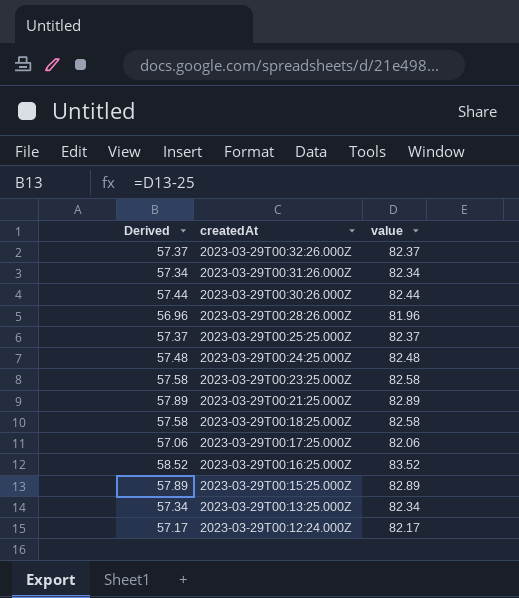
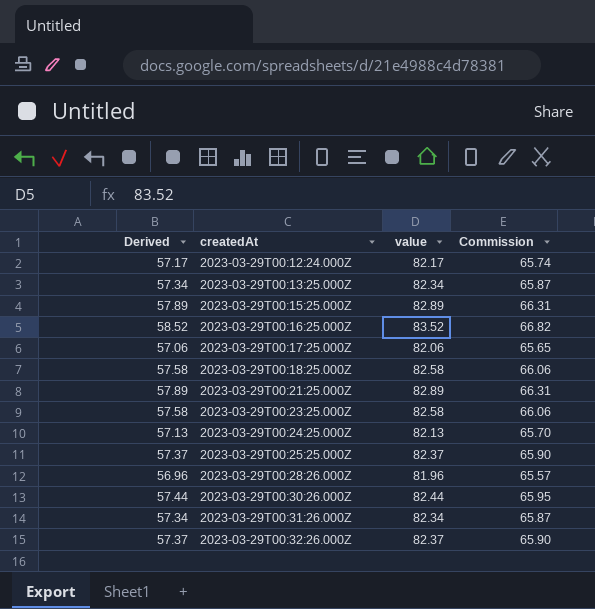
row order: createdAt descending -> createdAt ascending
column Commission | formula: none -> [value] * 0.8
2023-03-29T00:24:25.000Z | Derived: 57.48 -> 57.13
2023-03-29T00:24:25.000Z | value: 82.48 -> 82.13

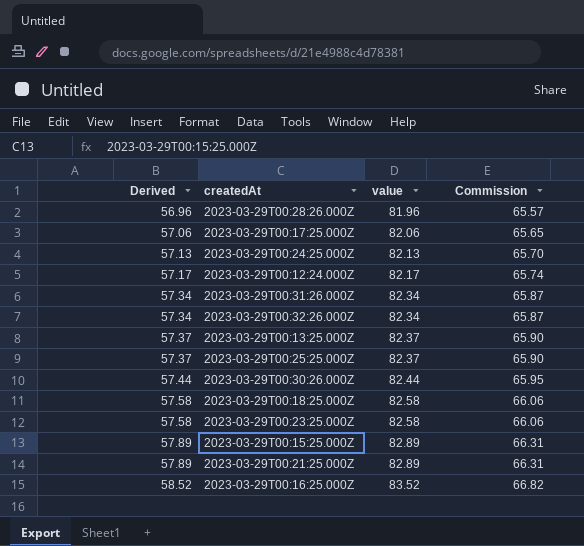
row order: createdAt ascending -> Derived ascending
2023-03-29T00:32:26.000Z | Derived: 57.37 -> 57.34
2023-03-29T00:32:26.000Z | value: 82.37 -> 82.34
2023-03-29T00:32:26.000Z | Commission: 65.90 -> 65.87
2023-03-29T00:13:25.000Z | Derived: 57.34 -> 57.37
2023-03-29T00:13:25.000Z | value: 82.34 -> 82.37
2023-03-29T00:13:25.000Z | Commission: 65.87 -> 65.90

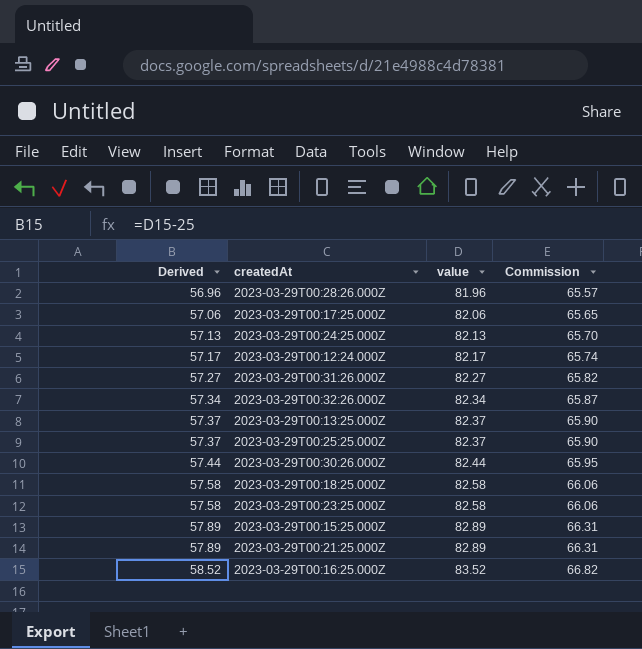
2023-03-29T00:31:26.000Z | Derived: 57.34 -> 57.27
2023-03-29T00:31:26.000Z | value: 82.34 -> 82.27
2023-03-29T00:31:26.000Z | Commission: 65.87 -> 65.82

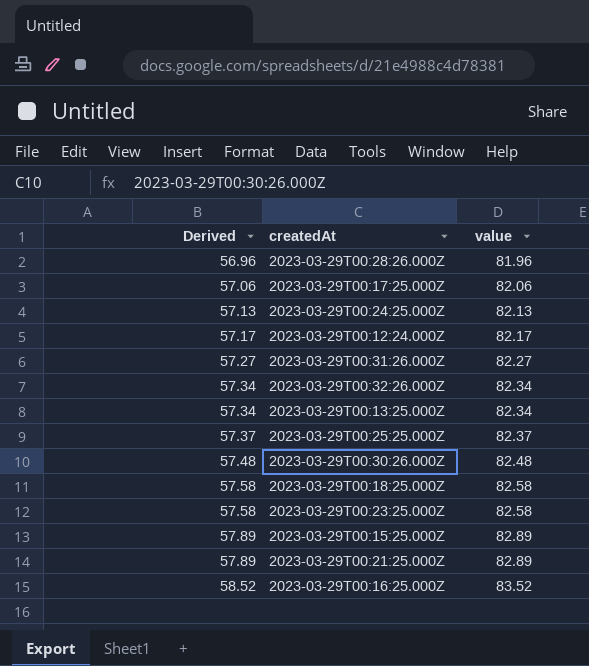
column Commission | formula: [value] * 0.8 -> none
2023-03-29T00:13:25.000Z | Derived: 57.37 -> 57.34
2023-03-29T00:13:25.000Z | value: 82.37 -> 82.34
2023-03-29T00:30:26.000Z | Derived: 57.44 -> 57.48
2023-03-29T00:30:26.000Z | value: 82.44 -> 82.48

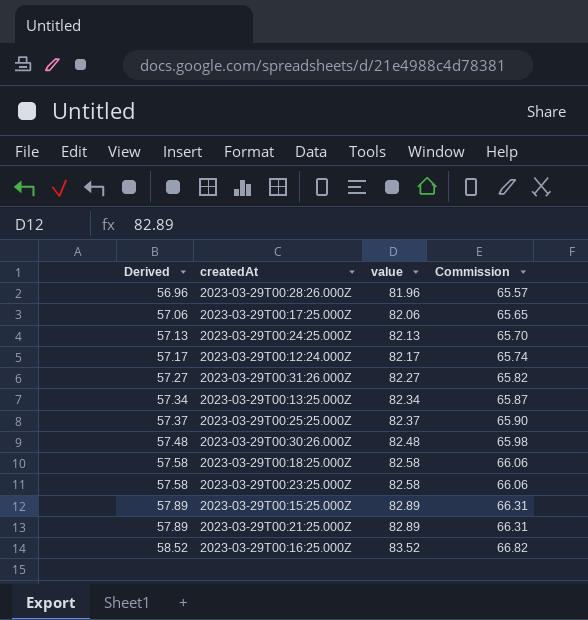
column Commission | formula: none -> [value] * 0.8
row 2023-03-29T00:32:26.000Z: 57.34 | 82.34 -> none

